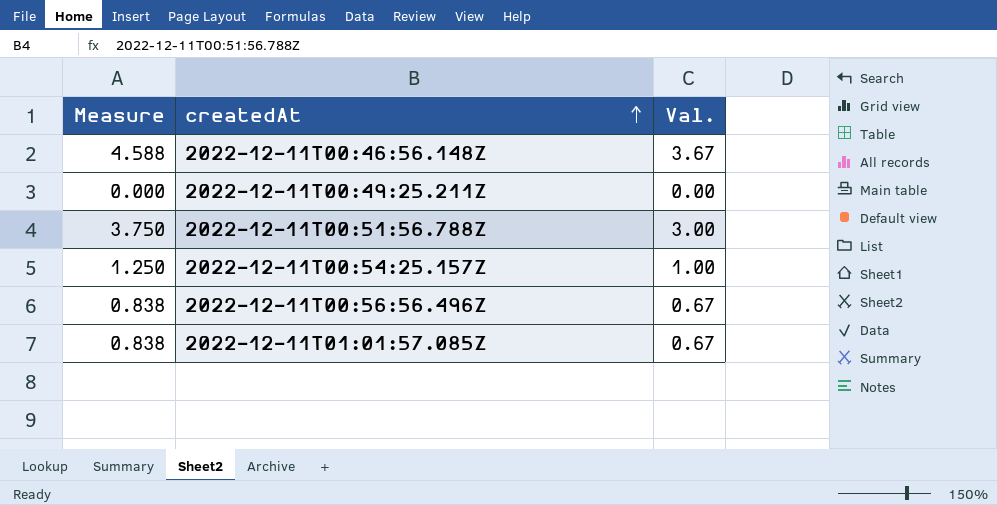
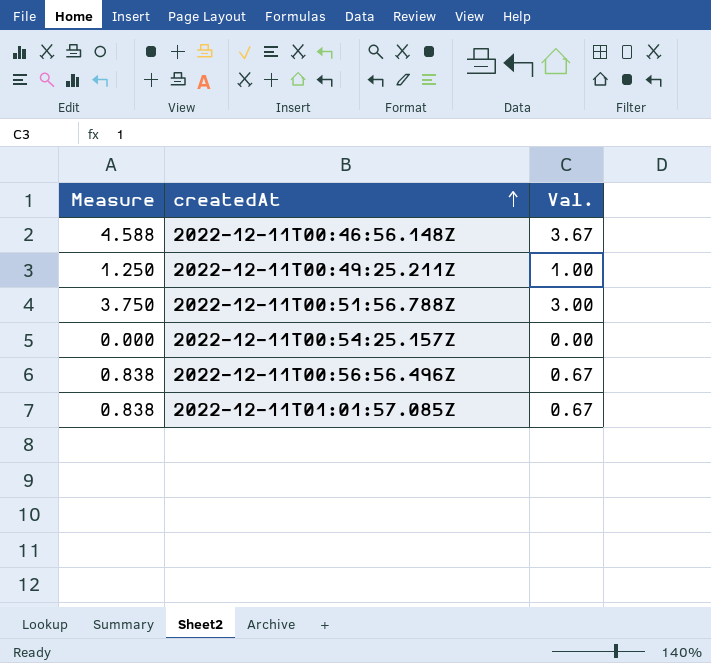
2022-12-11T00:49:25.211Z | Measure: 0.000 -> 1.250
2022-12-11T00:49:25.211Z | Val.: 0.00 -> 1.00
2022-12-11T00:54:25.157Z | Measure: 1.250 -> 0.000
2022-12-11T00:54:25.157Z | Val.: 1.00 -> 0.00

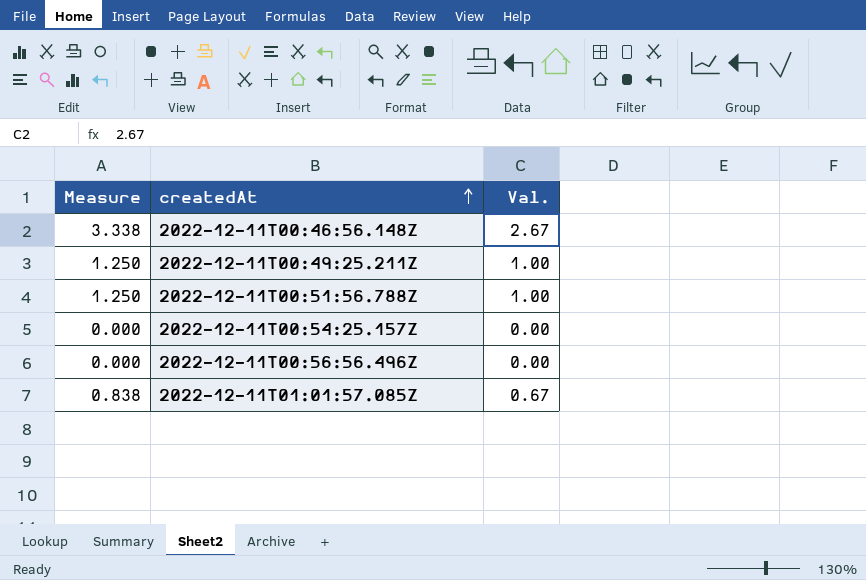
2022-12-11T00:46:56.148Z | Measure: 4.588 -> 3.338
2022-12-11T00:46:56.148Z | Val.: 3.67 -> 2.67
2022-12-11T00:51:56.788Z | Measure: 3.750 -> 1.250
2022-12-11T00:51:56.788Z | Val.: 3.00 -> 1.00
2022-12-11T00:56:56.496Z | Measure: 0.838 -> 0.000
2022-12-11T00:56:56.496Z | Val.: 0.67 -> 0.00

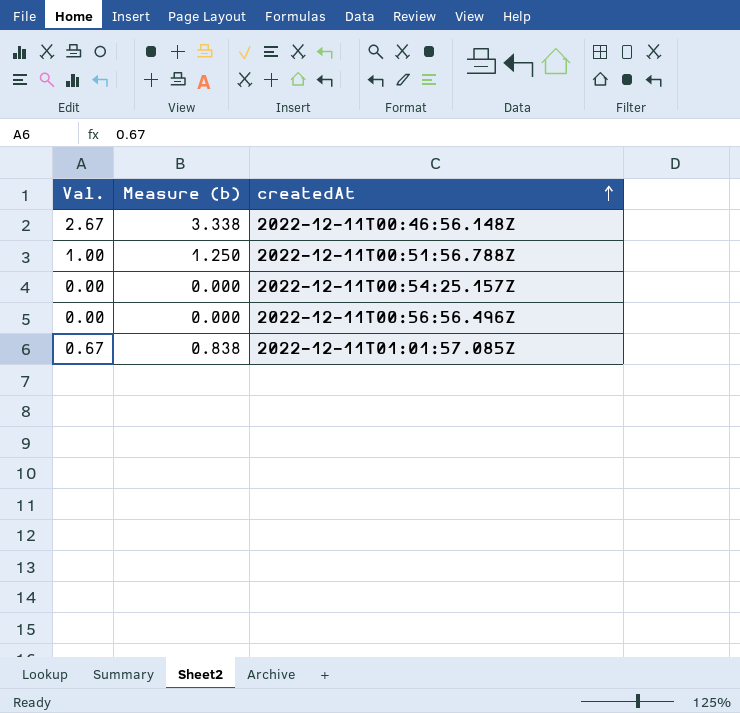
column Val. | position: 3 -> 1
column name: Measure -> Measure (b)
row 2022-12-11T00:49:25.211Z: 1.250 | 1.00 -> none

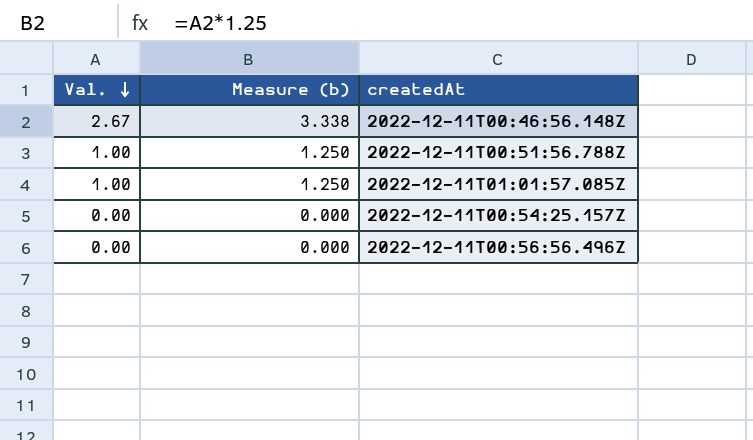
row order: createdAt ascending -> Val. descending
2022-12-11T01:01:57.085Z | Val.: 0.67 -> 1.00
2022-12-11T01:01:57.085Z | Measure (b): 0.838 -> 1.250

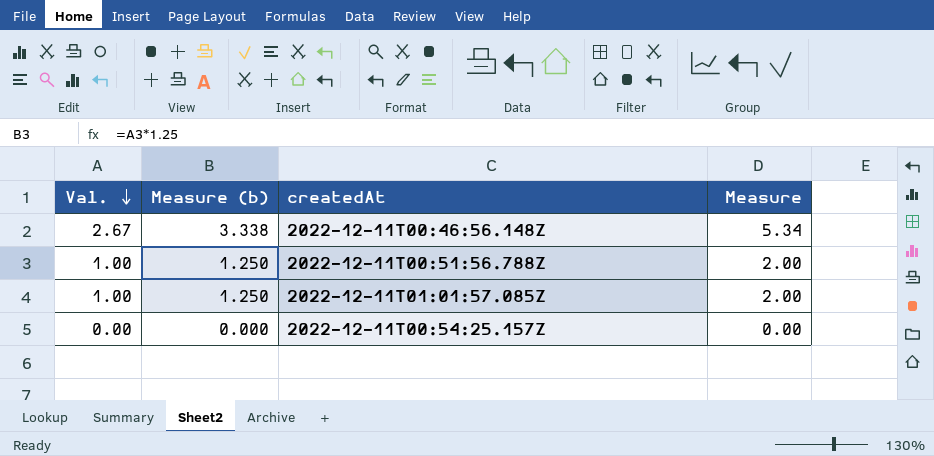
column Measure | formula: none -> [Val.] * 2
row 2022-12-11T00:56:56.496Z: 0.00 | 0.000 -> none

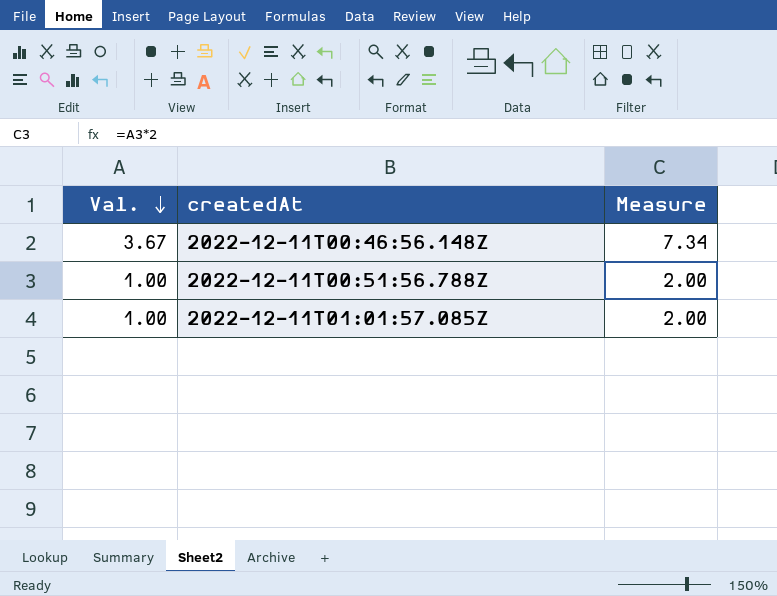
column Measure (b) | formula: [Val.] * 1.25 -> none
row 2022-12-11T00:54:25.157Z: 0.00 | 0.000 | 0.00 -> none
2022-12-11T00:46:56.148Z | Val.: 2.67 -> 3.67
2022-12-11T00:46:56.148Z | Measure: 5.34 -> 7.34

